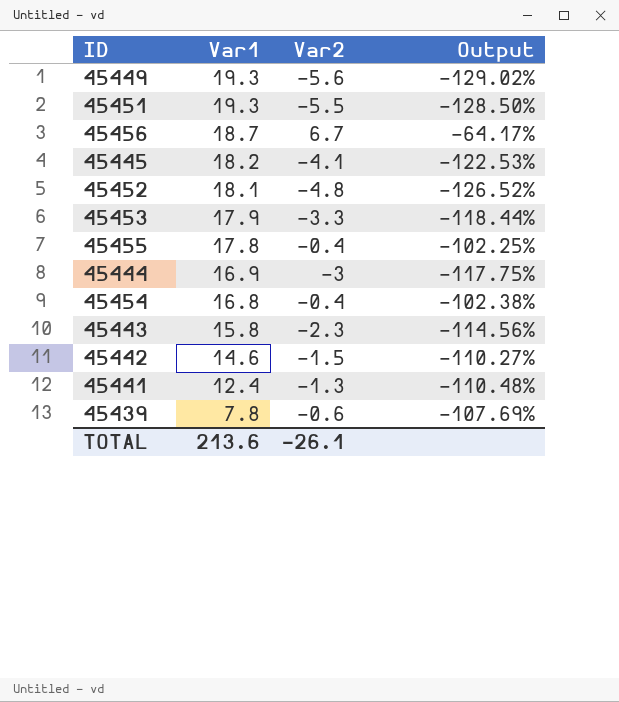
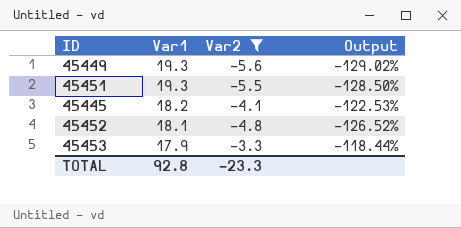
filter: none -> Var2 <= -3.3
TOTAL | Var1: 213.6 -> 92.8
TOTAL | Var2: -26.1 -> -23.3

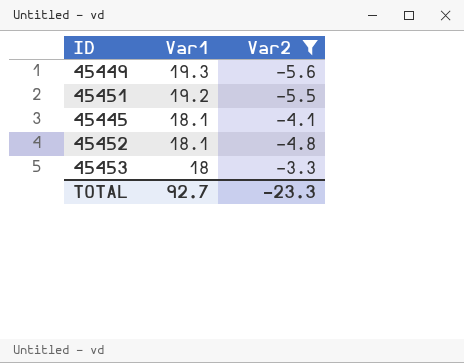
column Output | formula: ([Var2] - [Var1]) / [Var1] -> none
45451 | Var1: 19.3 -> 19.2
45445 | Var1: 18.2 -> 18.1
45453 | Var1: 17.9 -> 18
TOTAL | Var1: 92.8 -> 92.7

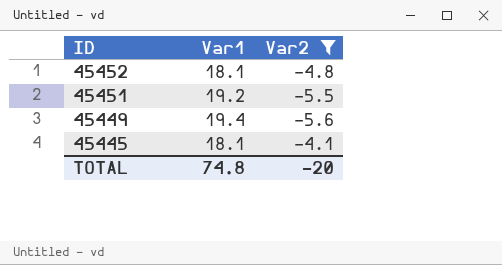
row order: Var1 descending -> ID descending
row 45453: 18 | -3.3 -> none
45449 | Var1: 19.3 -> 19.4
TOTAL | Var1: 92.7 -> 74.8
TOTAL | Var2: -23.3 -> -20

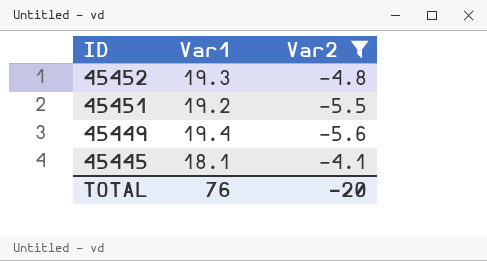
45452 | Var1: 18.1 -> 19.3
TOTAL | Var1: 74.8 -> 76

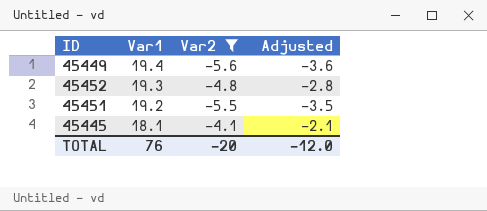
row order: ID descending -> Var1 descending
column Adjusted | formula: none -> [Var2] + 2

